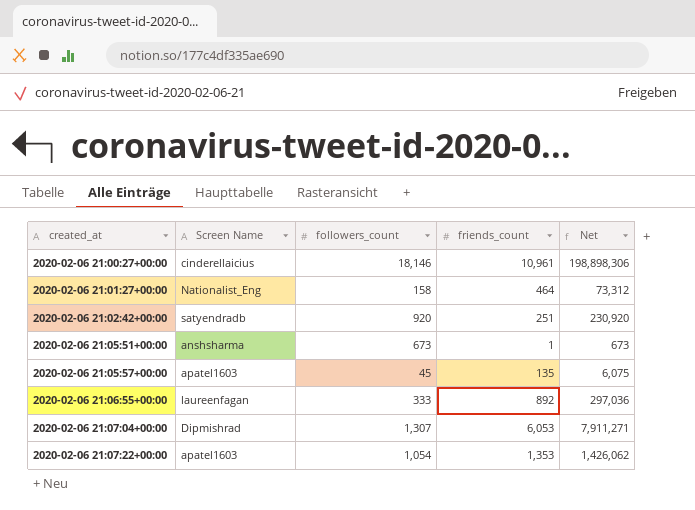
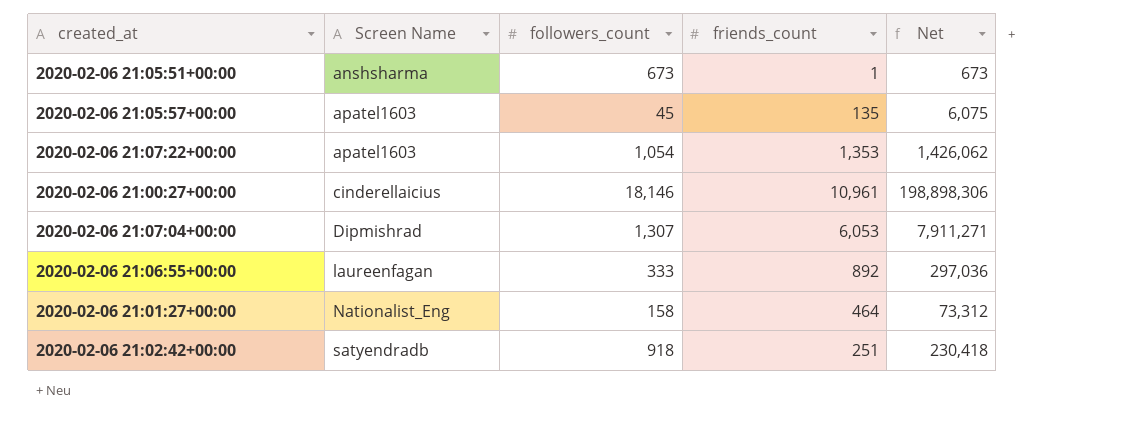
row order: created_at ascending -> Screen Name ascending
2020-02-06 21:02:42+00:00 | followers_count: 920 -> 918
2020-02-06 21:02:42+00:00 | Net: 230,920 -> 230,418

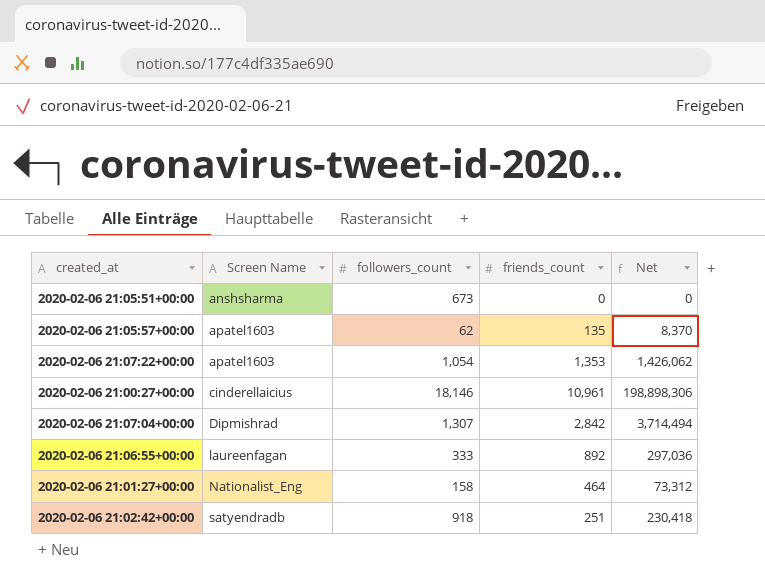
2020-02-06 21:05:51+00:00 | friends_count: 1 -> 0
2020-02-06 21:05:51+00:00 | Net: 673 -> 0
2020-02-06 21:05:57+00:00 | followers_count: 45 -> 62
2020-02-06 21:05:57+00:00 | Net: 6,075 -> 8,370
2020-02-06 21:07:04+00:00 | friends_count: 6,053 -> 2,842
2020-02-06 21:07:04+00:00 | Net: 7,911,271 -> 3,714,494

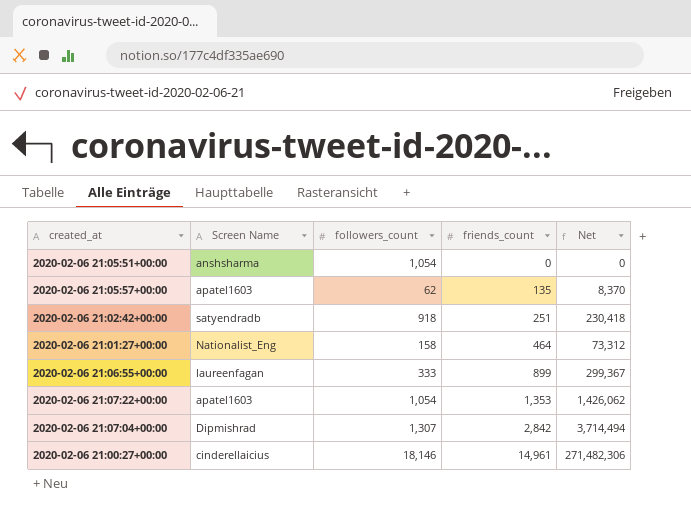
row order: Screen Name ascending -> friends_count ascending
2020-02-06 21:05:51+00:00 | followers_count: 673 -> 1,054
2020-02-06 21:06:55+00:00 | friends_count: 892 -> 899
2020-02-06 21:06:55+00:00 | Net: 297,036 -> 299,367
2020-02-06 21:00:27+00:00 | friends_count: 10,961 -> 14,961
2020-02-06 21:00:27+00:00 | Net: 198,898,306 -> 271,482,306

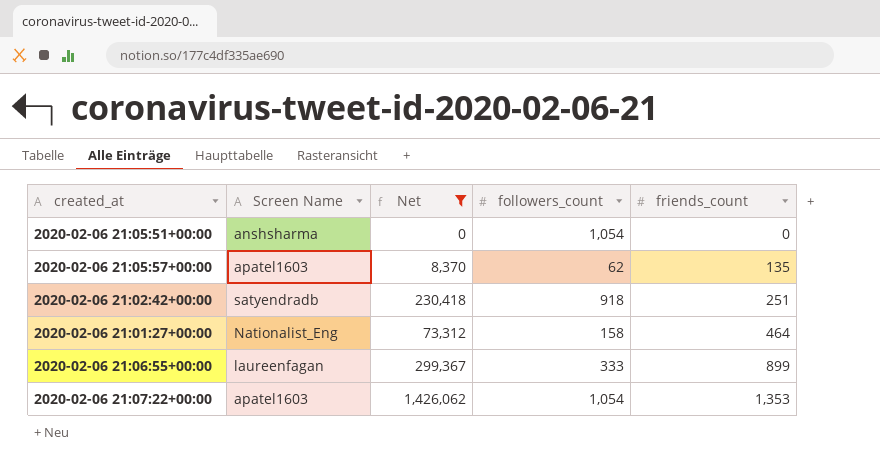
filter: none -> Net <= 1,426,062
column Net | position: 5 -> 3

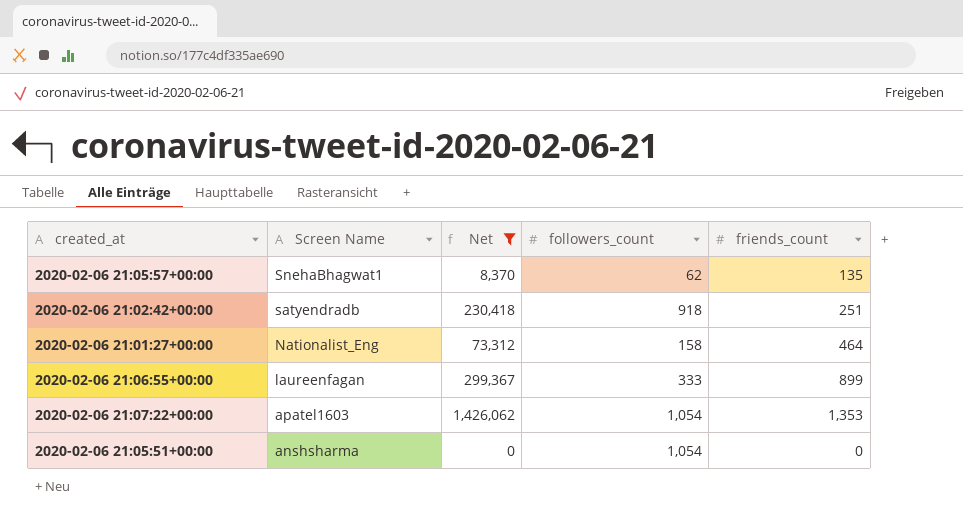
row order: friends_count ascending -> Screen Name descending
2020-02-06 21:05:57+00:00 | Screen Name: apatel1603 -> SnehaBhagwat1

